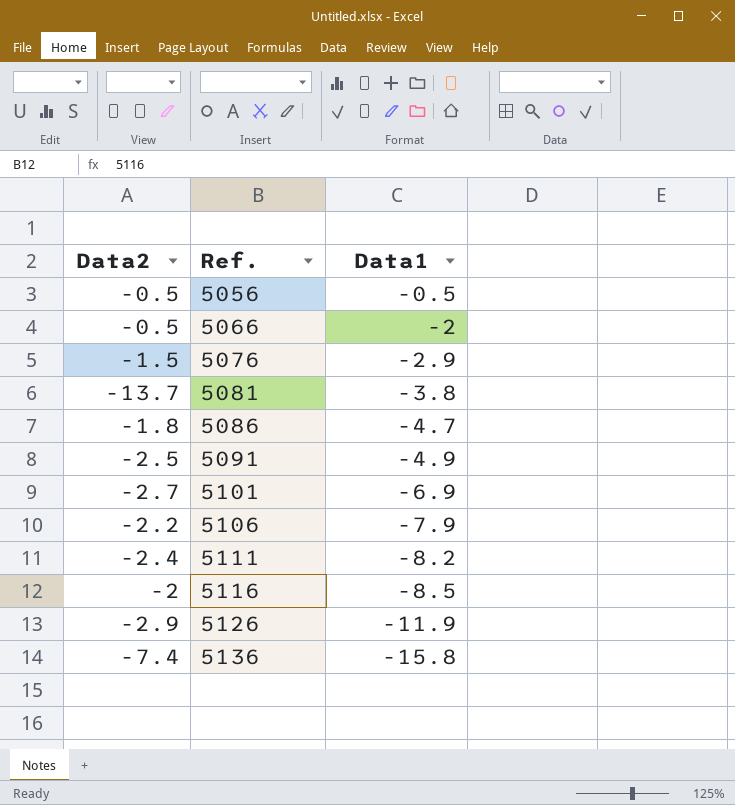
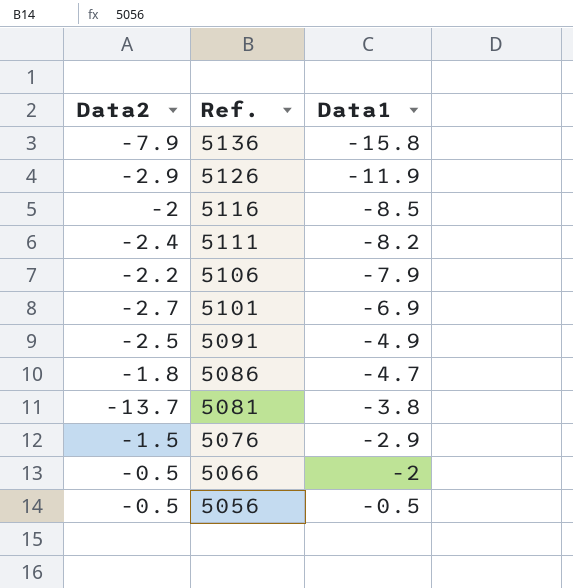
row order: Ref. ascending -> Ref. descending
5136 | Data2: -7.4 -> -7.9

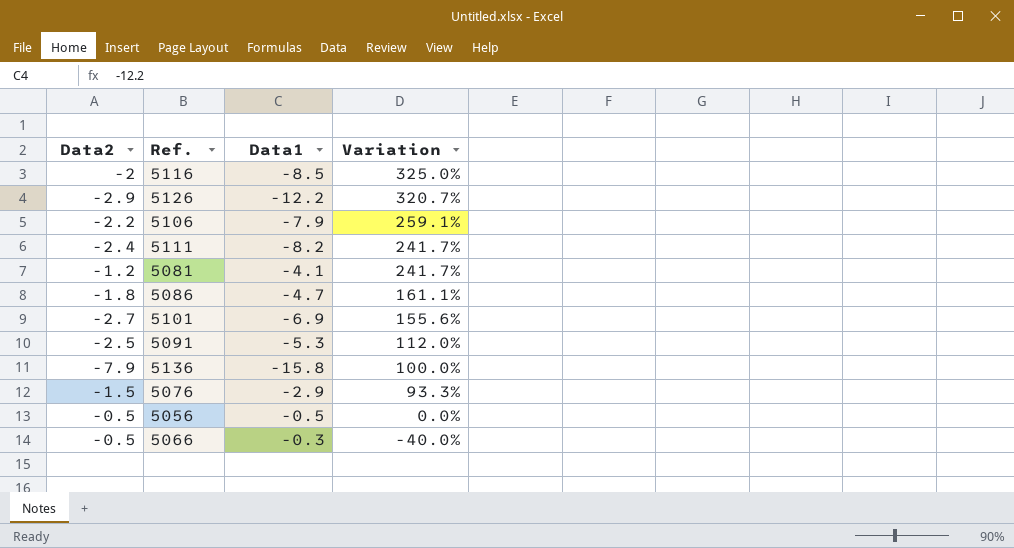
row order: Ref. descending -> Variation descending
column Variation | formula: none -> ([Data1] - [Data2]) / [Data2]
5126 | Data1: -11.9 -> -12.2
5081 | Data2: -13.7 -> -1.2
5081 | Data1: -3.8 -> -4.1
5091 | Data1: -4.9 -> -5.3
5066 | Data1: -2 -> -0.3

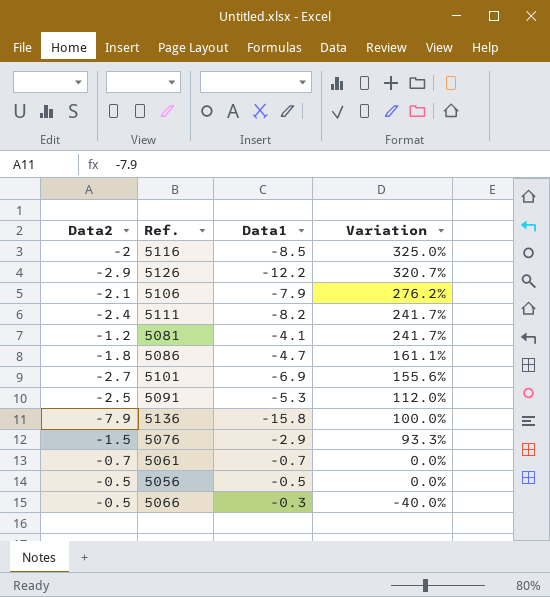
5106 | Data2: -2.2 -> -2.1
5106 | Variation: 259.1% -> 276.2%
row 5061: none -> -0.7 | -0.7 | 0.0%

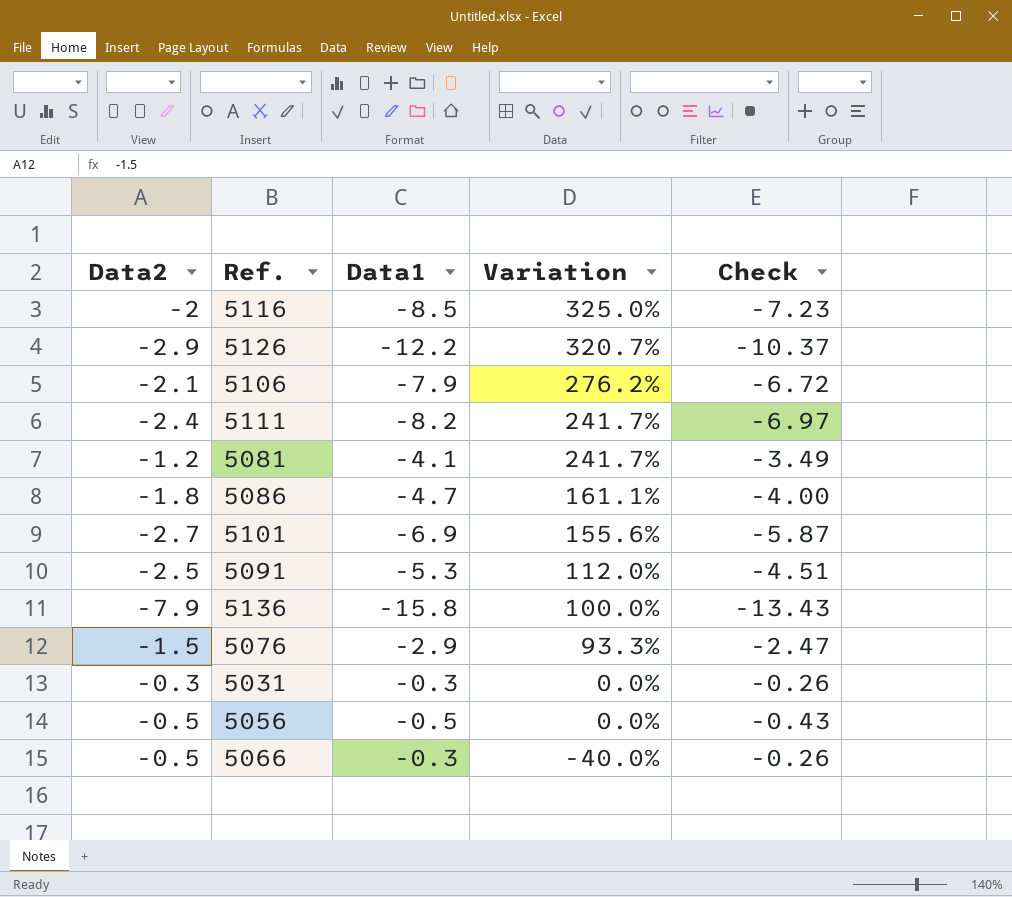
column Check | formula: none -> [Data1] * 0.85
row 5061: -0.7 | -0.7 | 0.0% -> none
row 5031: none -> -0.3 | -0.3 | 0.0% | -0.26

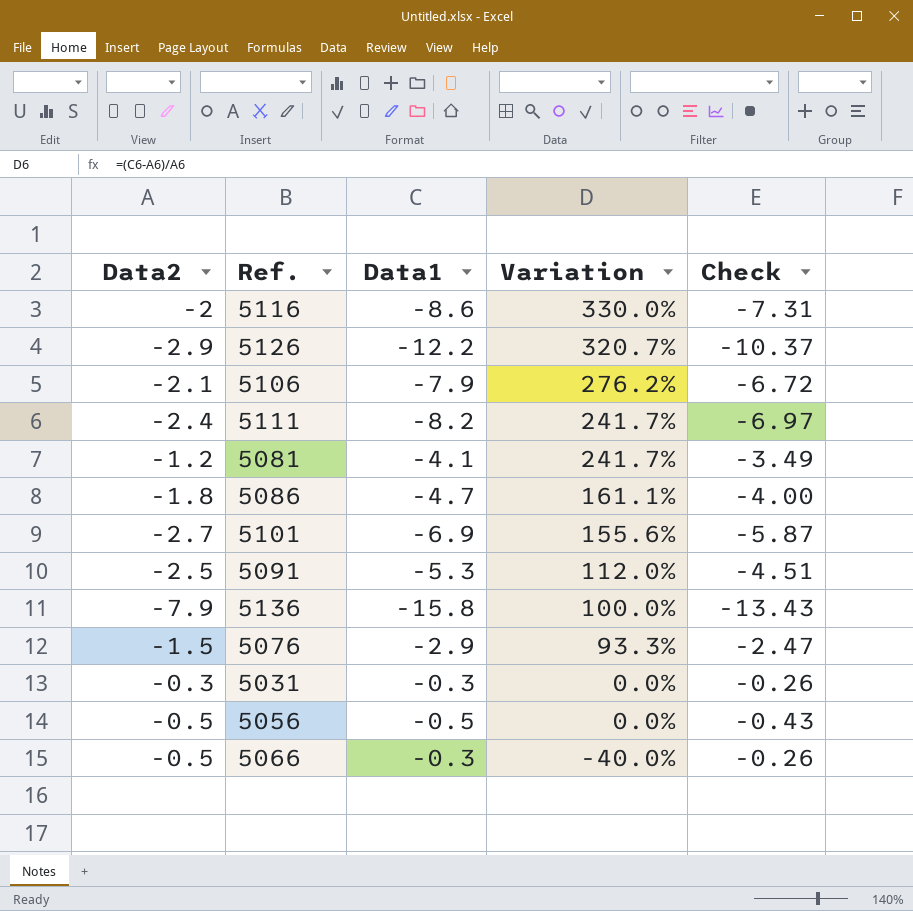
5116 | Data1: -8.5 -> -8.6
5116 | Variation: 325.0% -> 330.0%
5116 | Check: -7.23 -> -7.31

